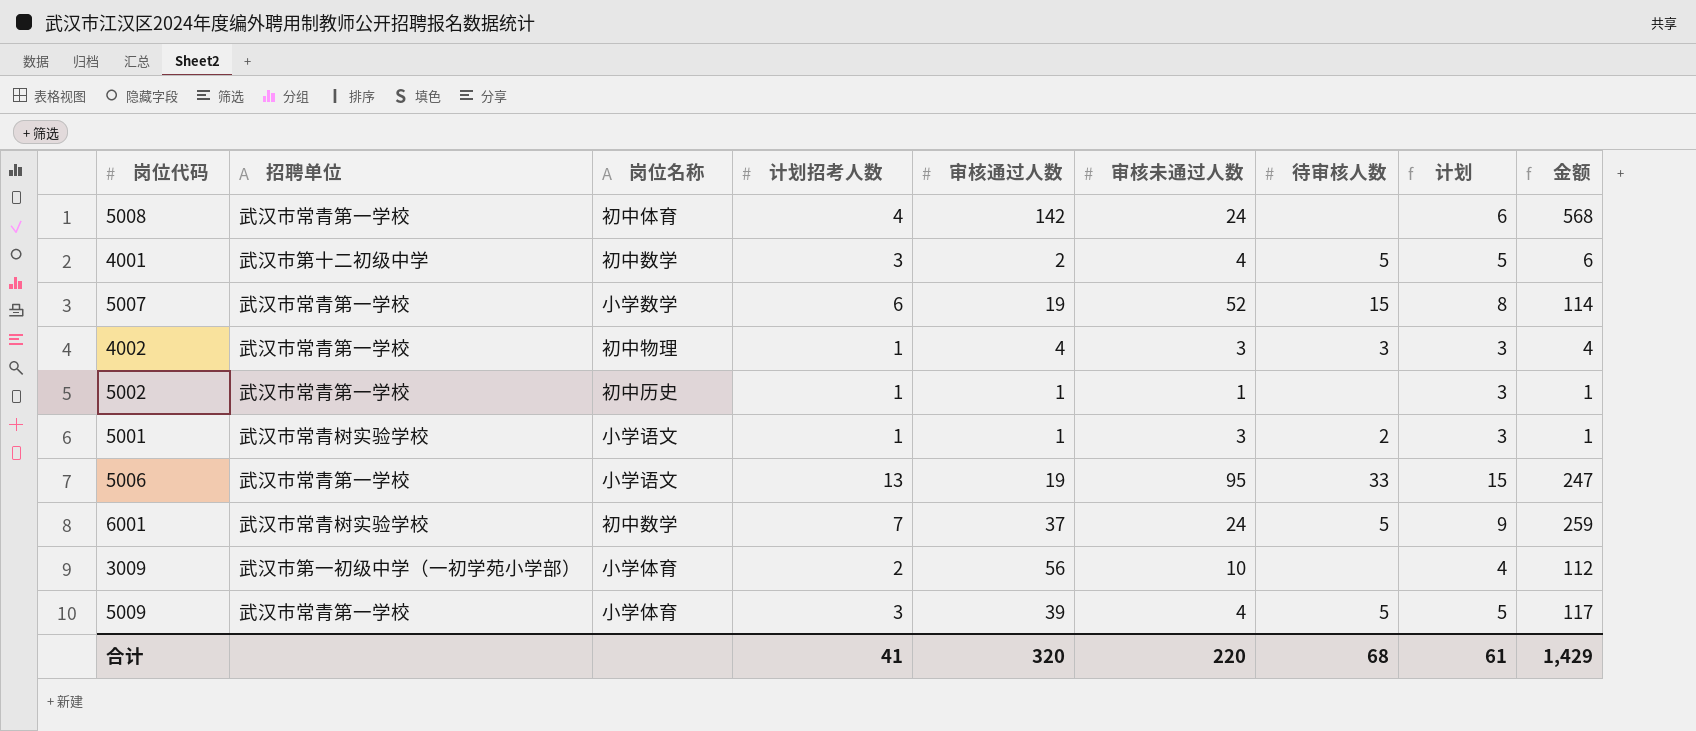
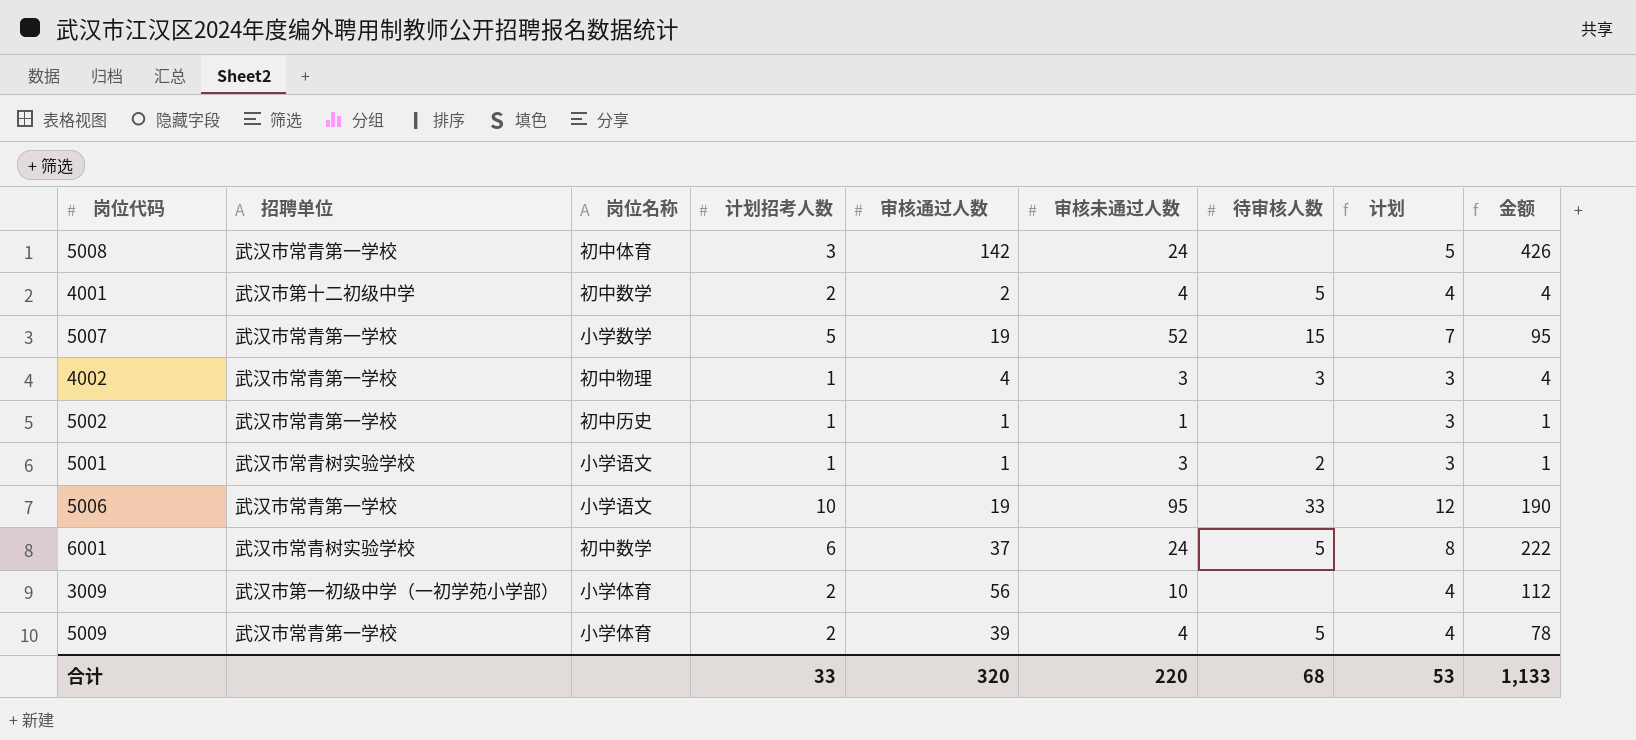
5008 | 计划招考人数: 4 -> 3
5008 | 计划: 6 -> 5
5008 | 金额: 568 -> 426
4001 | 计划招考人数: 3 -> 2
4001 | 计划: 5 -> 4
4001 | 金额: 6 -> 4
5007 | 计划招考人数: 6 -> 5
5007 | 计划: 8 -> 7
5007 | 金额: 114 -> 95
5006 | 计划招考人数: 13 -> 10
5006 | 计划: 15 -> 12
5006 | 金额: 247 -> 190
6001 | 计划招考人数: 7 -> 6
6001 | 计划: 9 -> 8
6001 | 金额: 259 -> 222
5009 | 计划招考人数: 3 -> 2
5009 | 计划: 5 -> 4
5009 | 金额: 117 -> 78
合计 | 计划招考人数: 41 -> 33
合计 | 计划: 61 -> 53
合计 | 金额: 1,429 -> 1,133

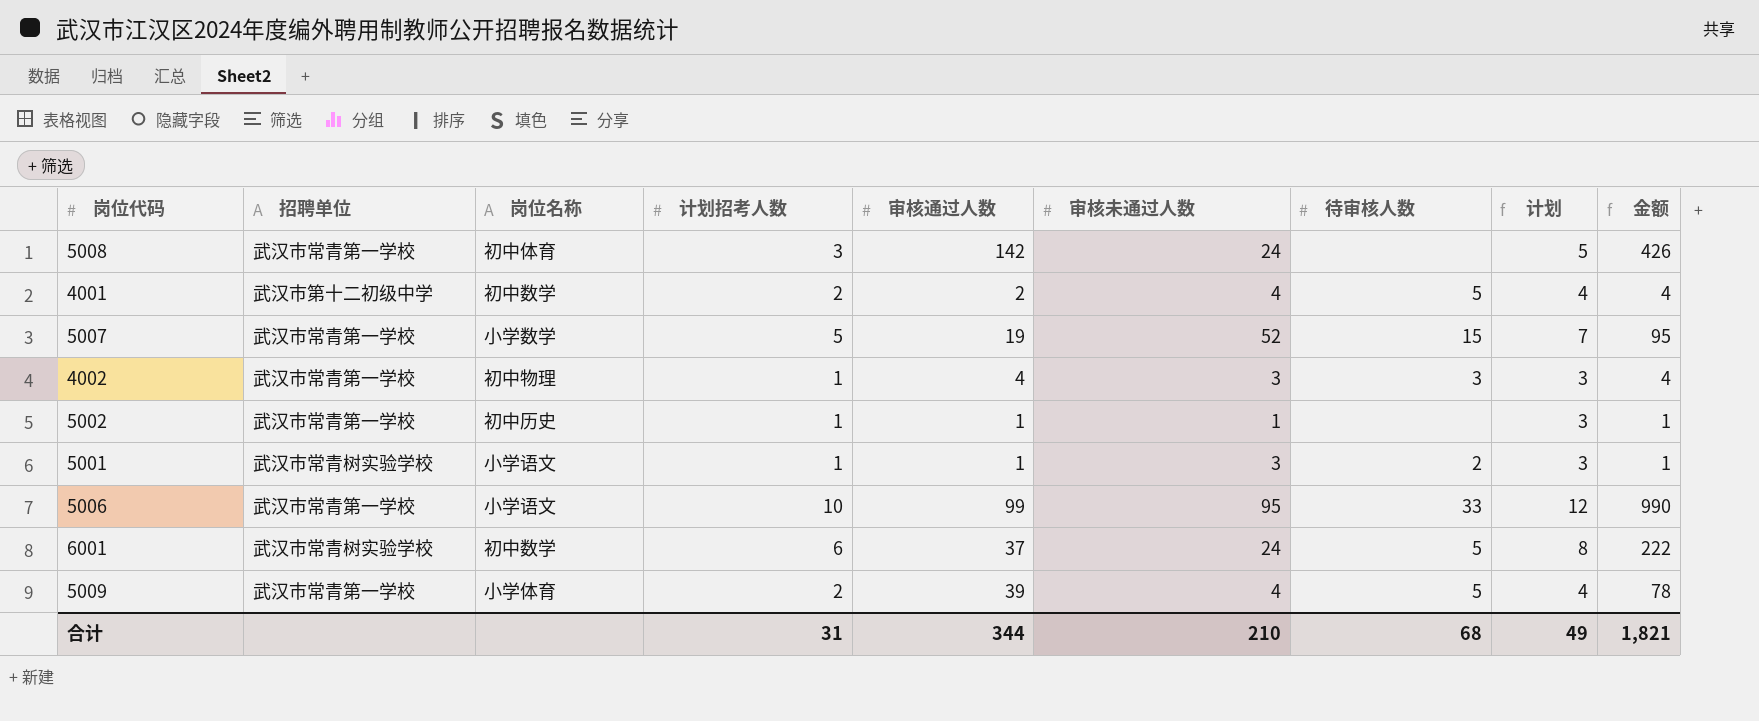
row 3009: 武汉市第一初级中学（一初学苑小学部） | 小学体育 | 2 | 56 | 10 | none | 4 | 112 -> none
5006 | 审核通过人数: 19 -> 99
5006 | 金额: 190 -> 990
合计 | 计划招考人数: 33 -> 31
合计 | 审核通过人数: 320 -> 344
合计 | 审核未通过人数: 220 -> 210
合计 | 计划: 53 -> 49
合计 | 金额: 1,133 -> 1,821

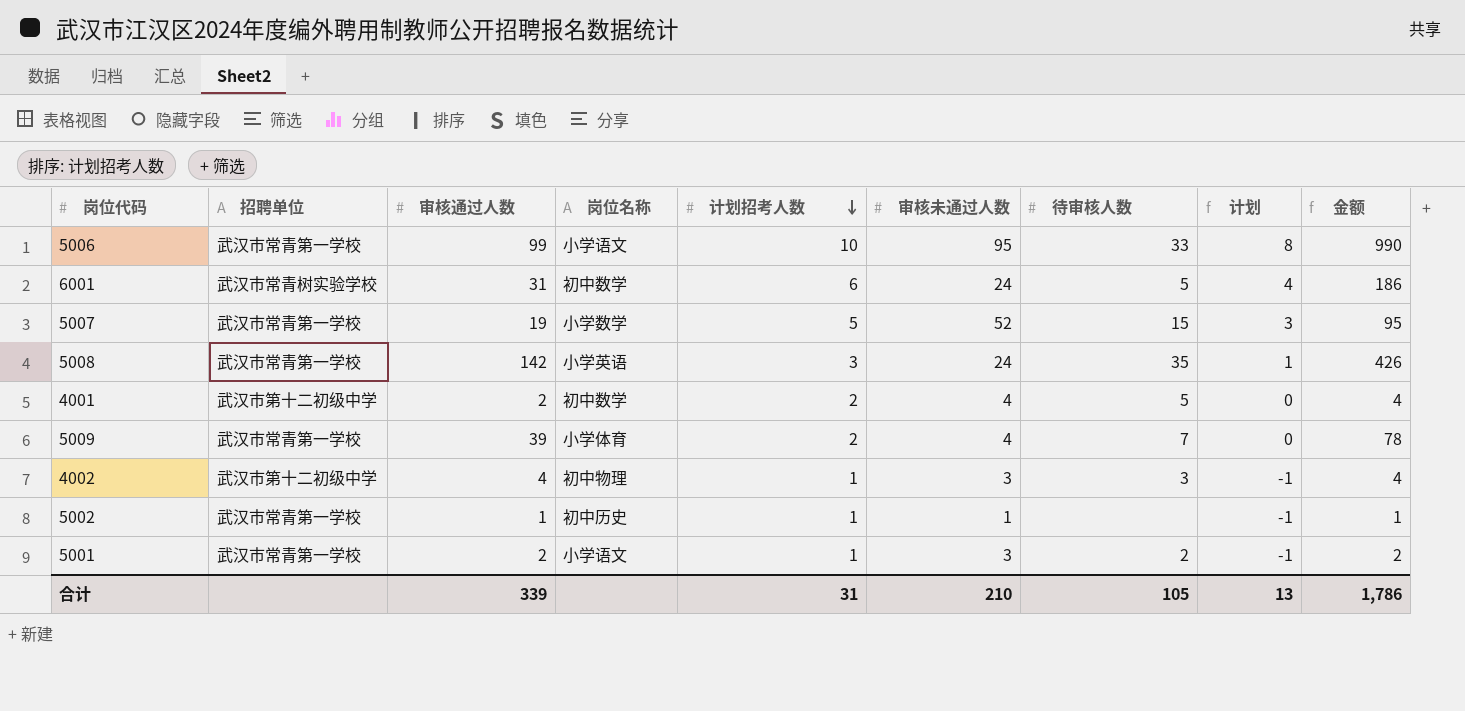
row order: none -> 计划招考人数 descending
column 审核通过人数 | position: 5 -> 3
column 计划 | formula: [计划招考人数] + 2 -> [计划招考人数] - 2
6001 | 审核通过人数: 37 -> 31
6001 | 金额: 222 -> 186
5008 | 岗位名称: 初中体育 -> 小学英语
5008 | 待审核人数: none -> 35
5009 | 待审核人数: 5 -> 7
4002 | 招聘单位: 武汉市常青第一学校 -> 武汉市第十二初级中学
5001 | 招聘单位: 武汉市常青树实验学校 -> 武汉市常青第一学校
5001 | 审核通过人数: 1 -> 2
5001 | 金额: 1 -> 2
合计 | 审核通过人数: 344 -> 339
合计 | 待审核人数: 68 -> 105
合计 | 计划: 49 -> 13
合计 | 金额: 1,821 -> 1,786

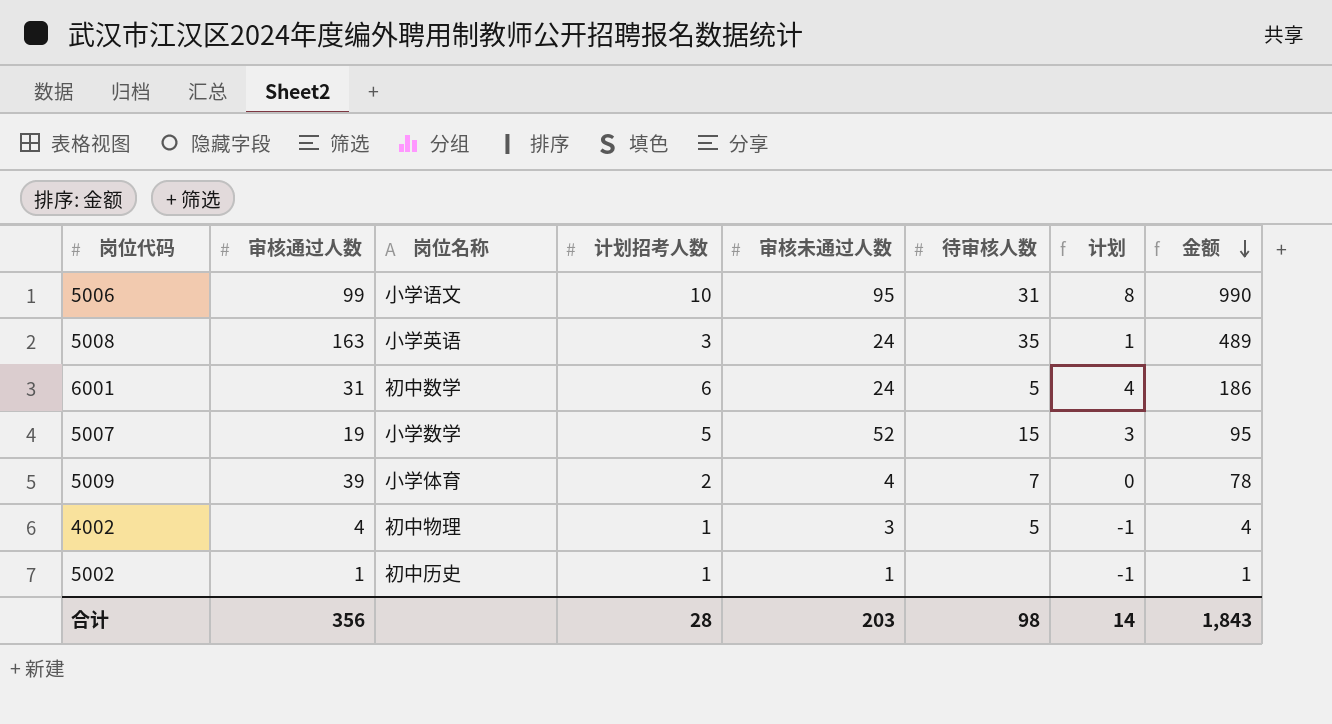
row order: 计划招考人数 descending -> 金额 descending
column 招聘单位 | position: 2 -> none
row 4001: 武汉市第十二初级中学 | 2 | 初中数学 | 2 | 4 | 5 | 0 | 4 -> none
row 5001: 武汉市常青第一学校 | 2 | 小学语文 | 1 | 3 | 2 | -1 | 2 -> none
5006 | 待审核人数: 33 -> 31
5008 | 审核通过人数: 142 -> 163
5008 | 金额: 426 -> 489
4002 | 待审核人数: 3 -> 5
合计 | 审核通过人数: 339 -> 356
合计 | 计划招考人数: 31 -> 28
合计 | 审核未通过人数: 210 -> 203
合计 | 待审核人数: 105 -> 98
合计 | 计划: 13 -> 14
合计 | 金额: 1,786 -> 1,843

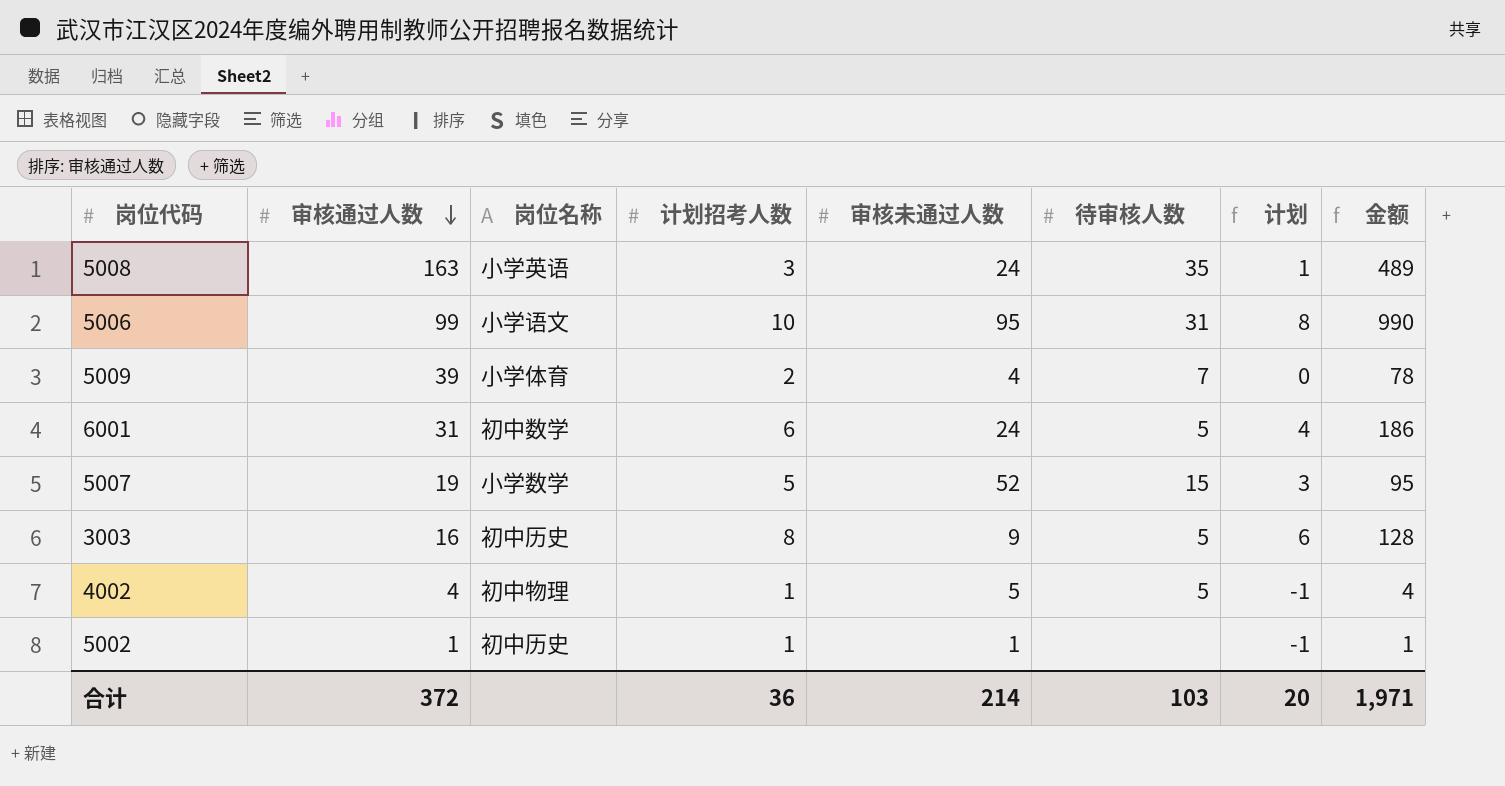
row order: 金额 descending -> 审核通过人数 descending
row 3003: none -> 16 | 初中历史 | 8 | 9 | 5 | 6 | 128
4002 | 审核未通过人数: 3 -> 5
合计 | 审核通过人数: 356 -> 372
合计 | 计划招考人数: 28 -> 36
合计 | 审核未通过人数: 203 -> 214
合计 | 待审核人数: 98 -> 103
合计 | 计划: 14 -> 20
合计 | 金额: 1,843 -> 1,971

